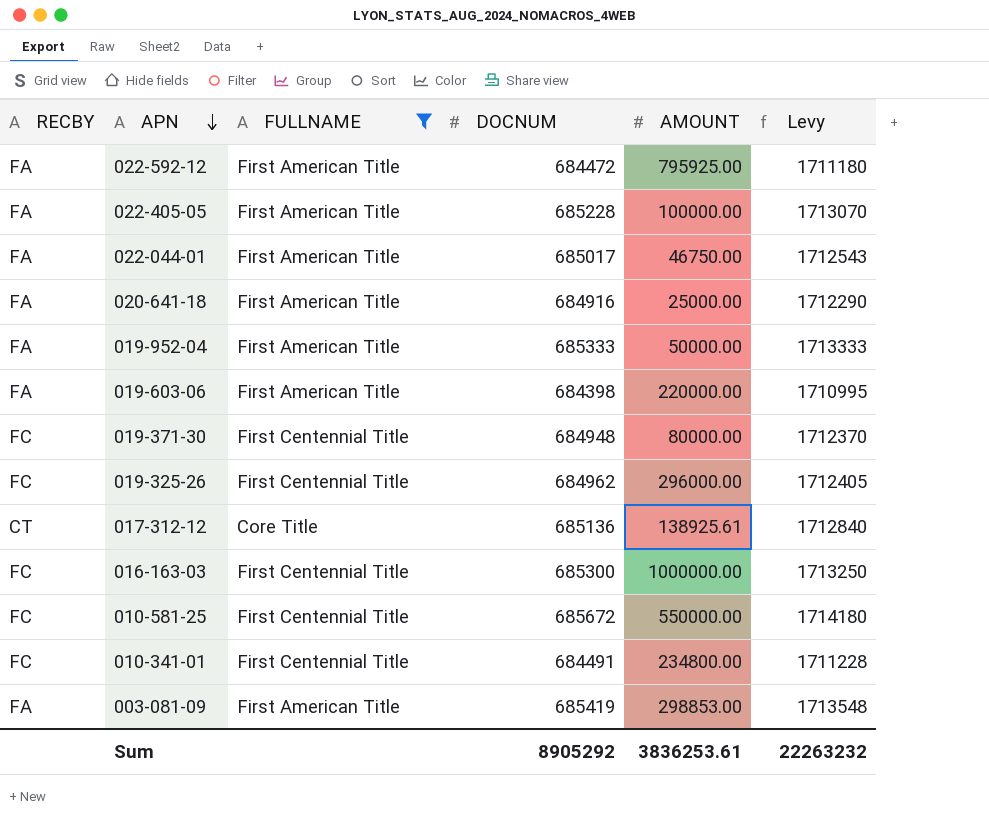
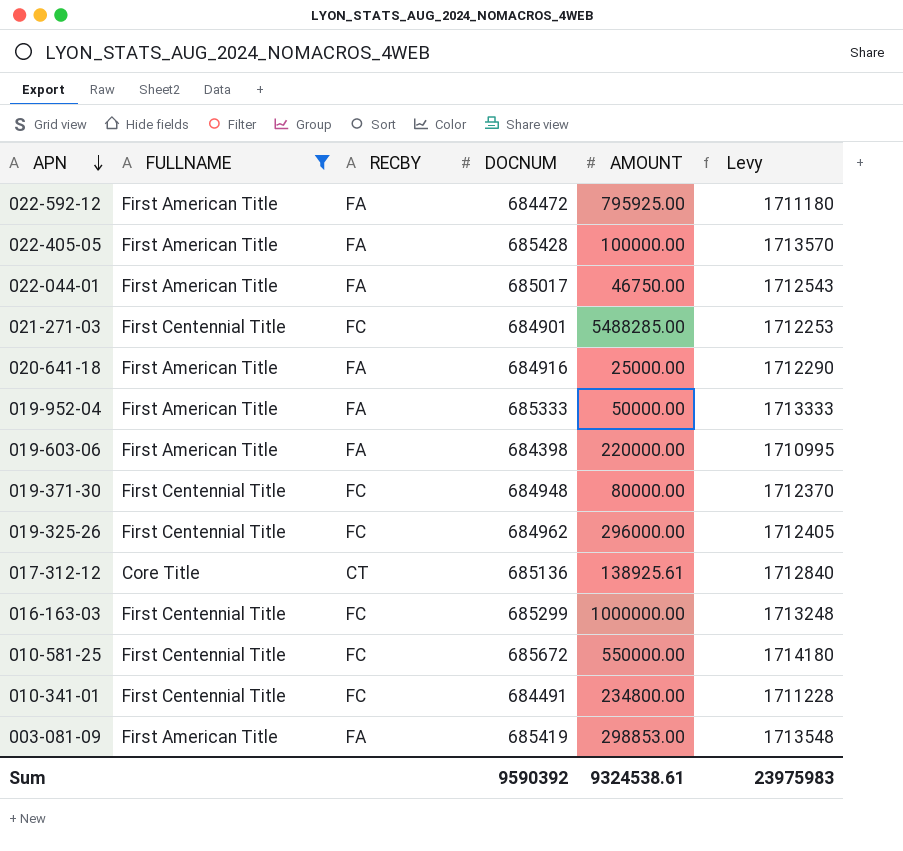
column RECBY | position: 1 -> 3
022-405-05 | DOCNUM: 685228 -> 685428
022-405-05 | Levy: 1713070 -> 1713570
row 021-271-03: none -> First Centennial Title | FC | 684901 | 5488285.00 | 1712253
016-163-03 | DOCNUM: 685300 -> 685299
016-163-03 | Levy: 1713250 -> 1713248
Sum | DOCNUM: 8905292 -> 9590392
Sum | AMOUNT: 3836253.61 -> 9324538.61
Sum | Levy: 22263232 -> 23975983

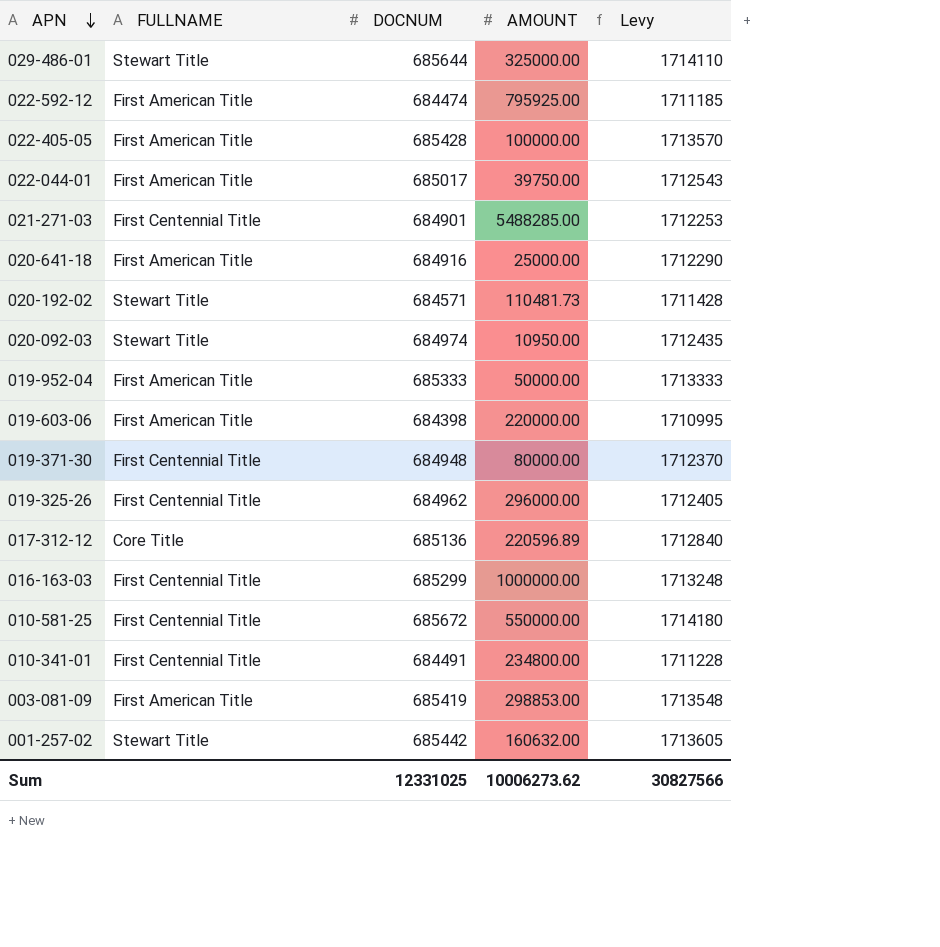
filter: FULLNAME != Stewart Title -> none
column RECBY | position: 3 -> none
022-592-12 | DOCNUM: 684472 -> 684474
022-592-12 | Levy: 1711180 -> 1711185
022-044-01 | AMOUNT: 46750.00 -> 39750.00
017-312-12 | AMOUNT: 138925.61 -> 220596.89
Sum | DOCNUM: 9590392 -> 12331025
Sum | AMOUNT: 9324538.61 -> 10006273.62
Sum | Levy: 23975983 -> 30827566

